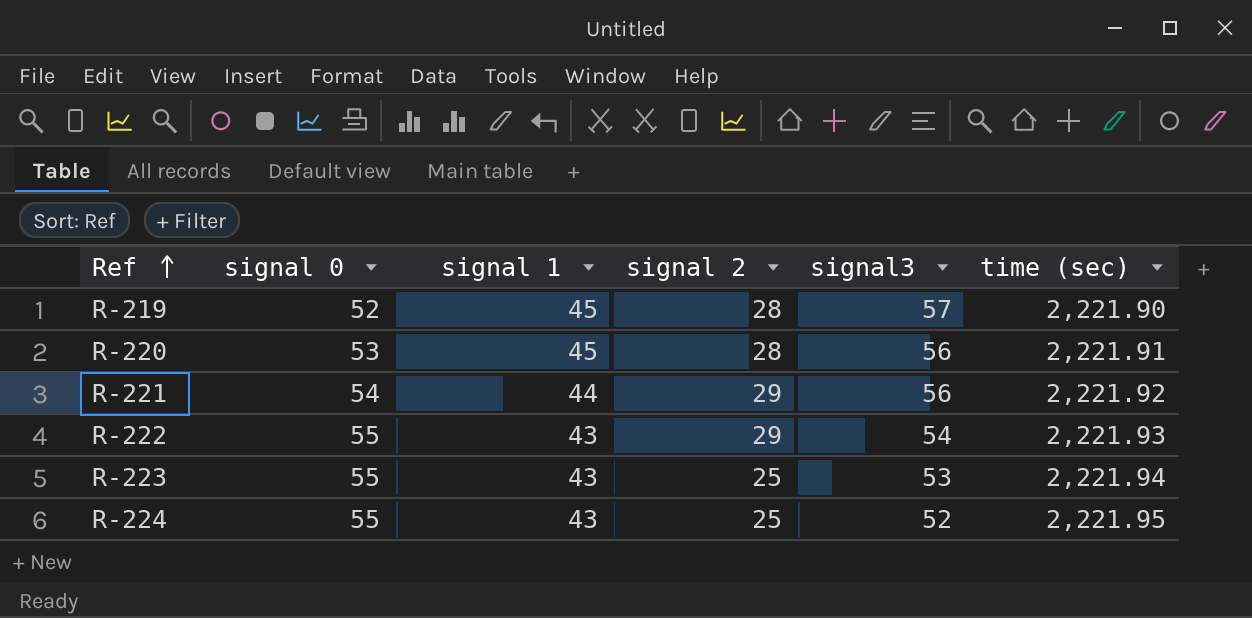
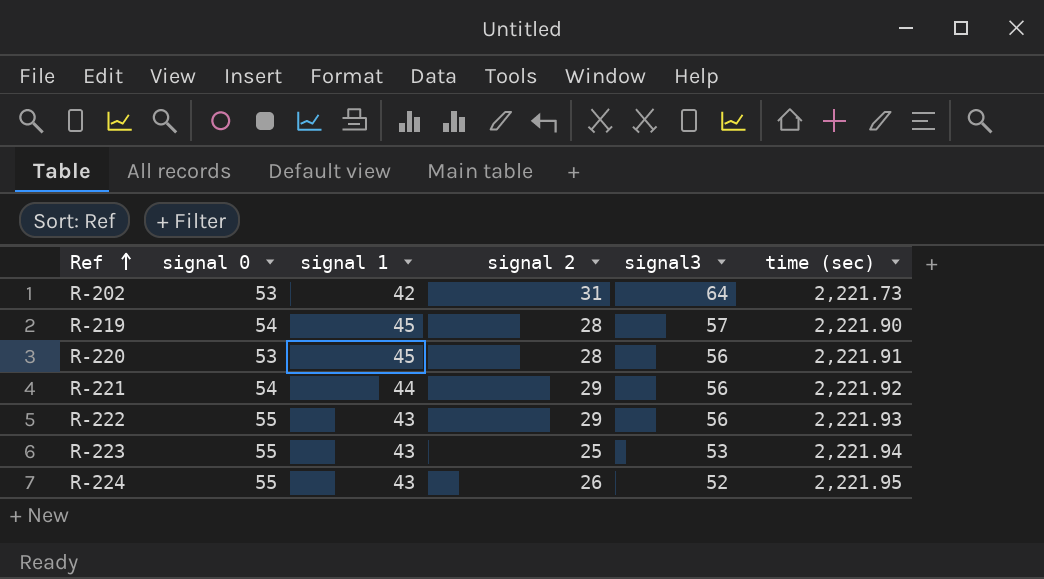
row R-202: none -> 53 | 42 | 31 | 64 | 2,221.73
R-219 | signal 0: 52 -> 54
R-222 | signal3: 54 -> 56
R-224 | signal 2: 25 -> 26

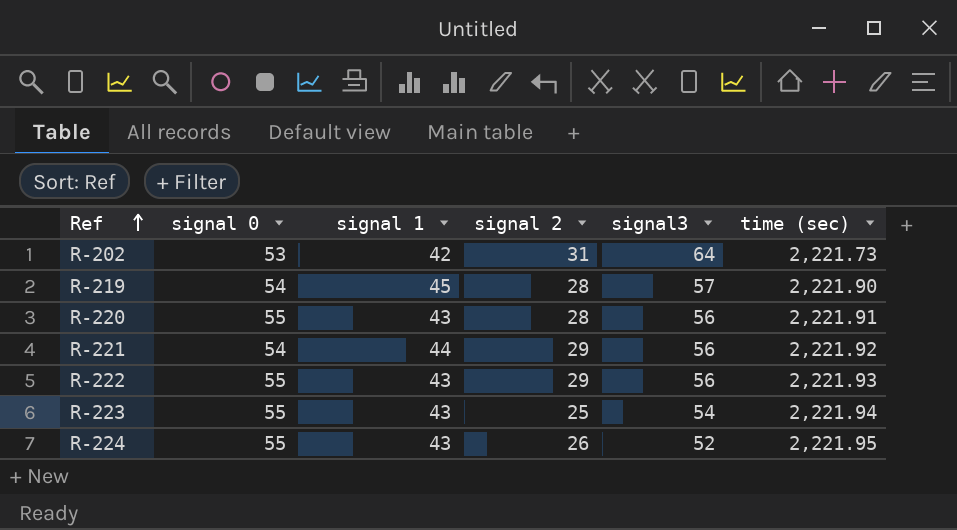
R-220 | signal 0: 53 -> 55
R-220 | signal 1: 45 -> 43
R-223 | signal3: 53 -> 54

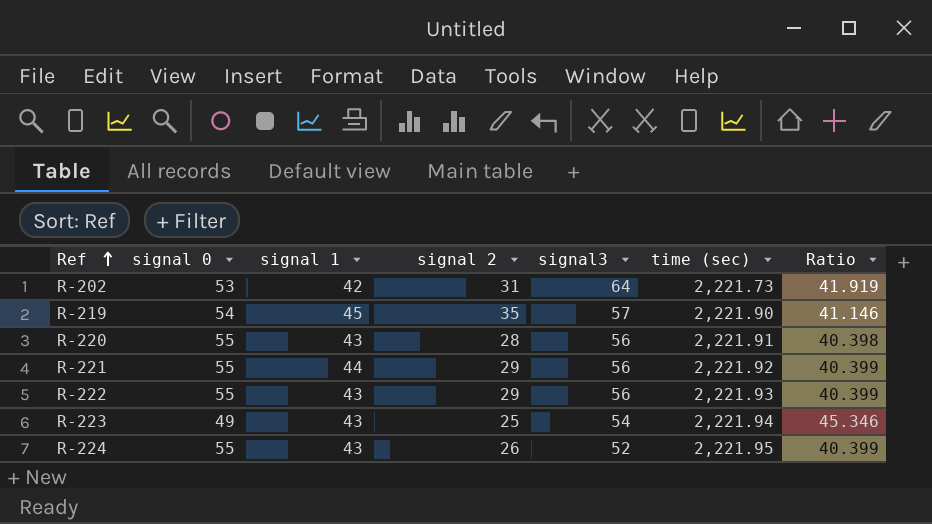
column Ratio | formula: none -> [time (sec)] / [signal 0]
R-219 | signal 2: 28 -> 35
R-221 | signal 0: 54 -> 55
R-223 | signal 0: 55 -> 49

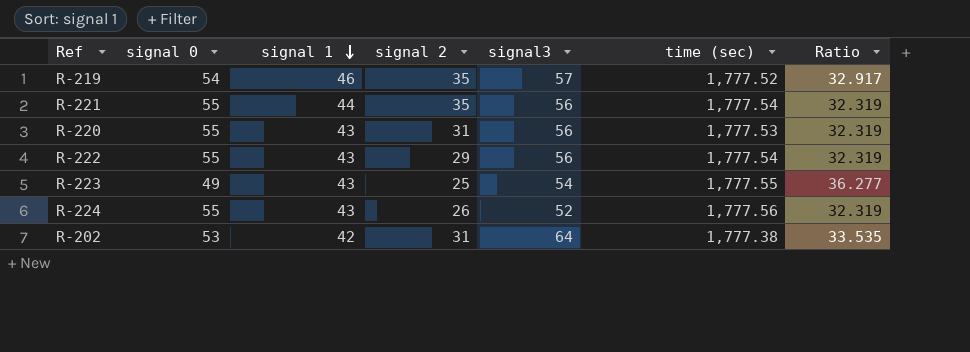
row order: Ref ascending -> signal 1 descending
R-219 | signal 1: 45 -> 46
R-219 | time (sec): 2,221.90 -> 1,777.52
R-219 | Ratio: 41.146 -> 32.917
R-221 | signal 2: 29 -> 35
R-221 | time (sec): 2,221.92 -> 1,777.54
R-221 | Ratio: 40.399 -> 32.319
R-220 | signal 2: 28 -> 31
R-220 | time (sec): 2,221.91 -> 1,777.53
R-220 | Ratio: 40.398 -> 32.319
R-222 | time (sec): 2,221.93 -> 1,777.54
R-222 | Ratio: 40.399 -> 32.319
R-223 | time (sec): 2,221.94 -> 1,777.55
R-223 | Ratio: 45.346 -> 36.277
R-224 | time (sec): 2,221.95 -> 1,777.56
R-224 | Ratio: 40.399 -> 32.319
R-202 | time (sec): 2,221.73 -> 1,777.38
R-202 | Ratio: 41.919 -> 33.535

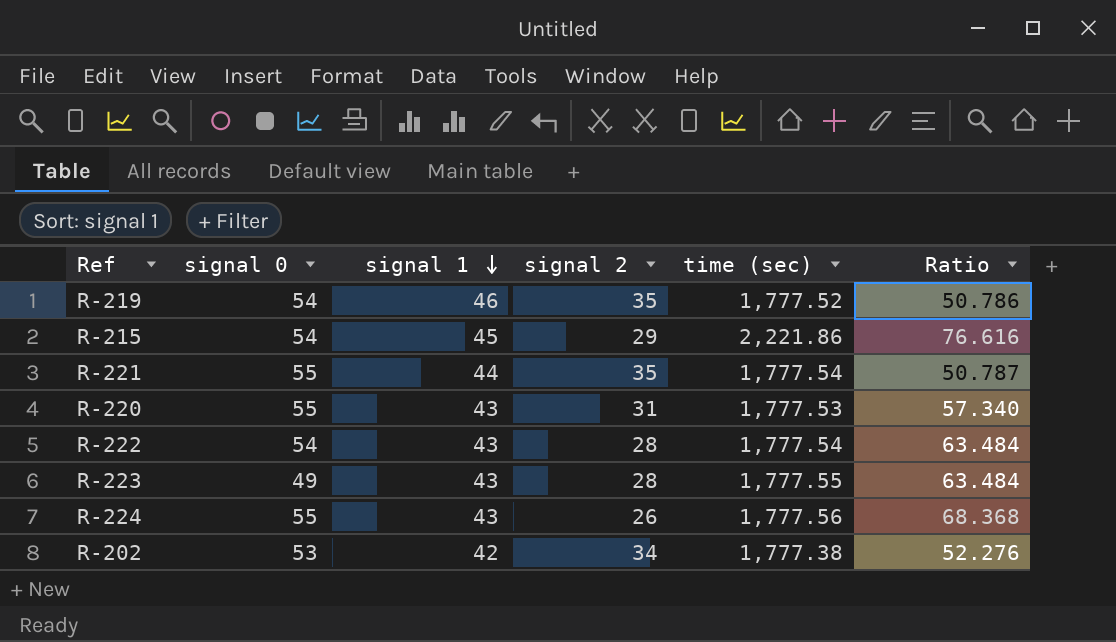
column signal3 | position: 5 -> none
column Ratio | formula: [time (sec)] / [signal 0] -> [time (sec)] / [signal 2]
row R-215: none -> 54 | 45 | 29 | 2,221.86 | 76.616
R-222 | signal 0: 55 -> 54
R-222 | signal 2: 29 -> 28
R-223 | signal 2: 25 -> 28
R-202 | signal 2: 31 -> 34

